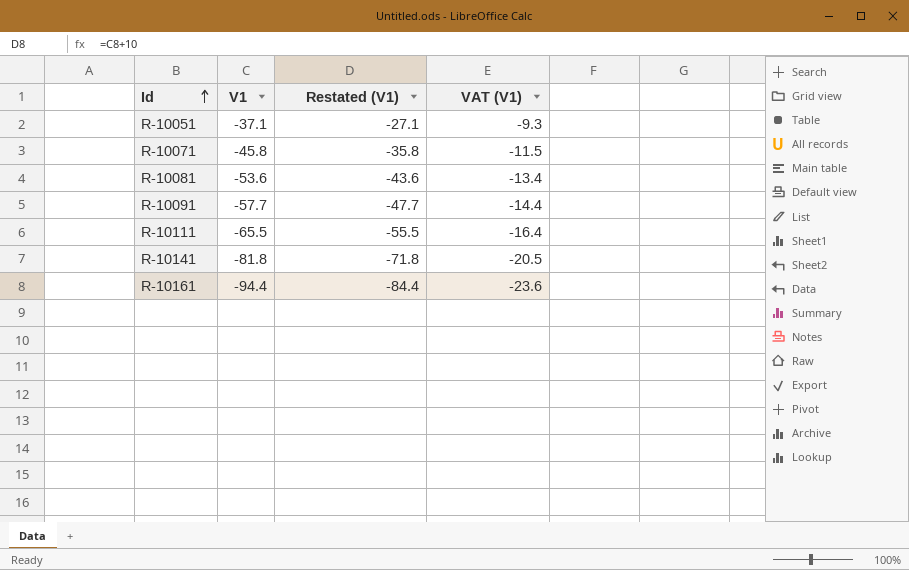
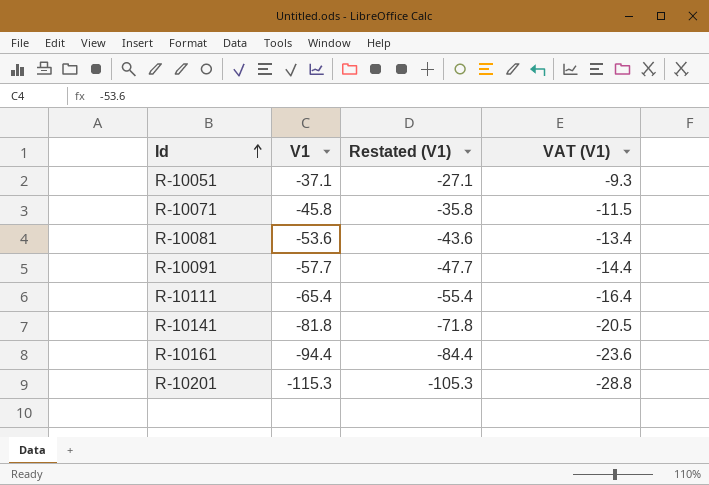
R-10111 | V1: -65.5 -> -65.4
R-10111 | Restated (V1): -55.5 -> -55.4
row R-10201: none -> -115.3 | -105.3 | -28.8

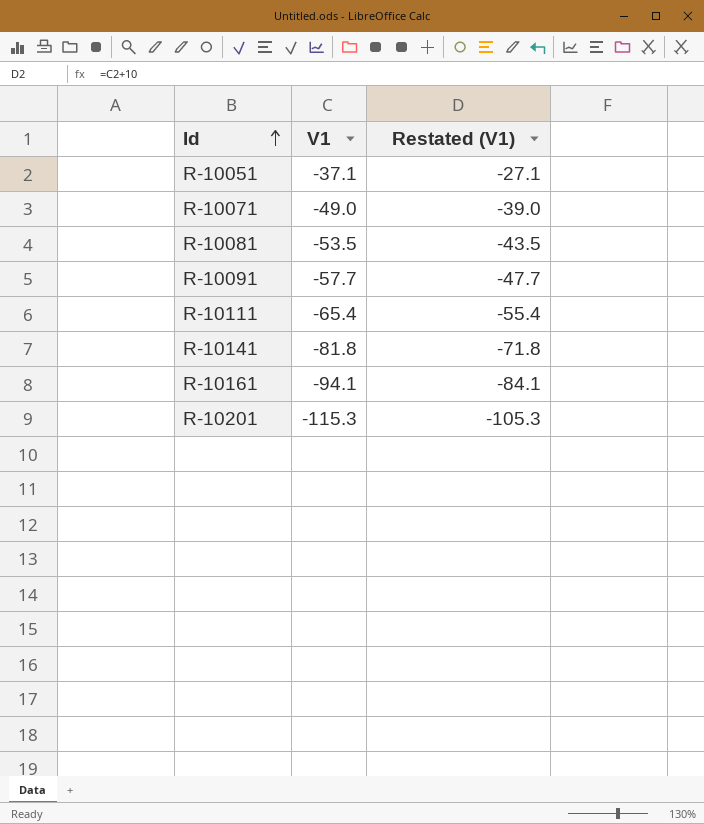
column VAT (V1) | formula: [V1] * 0.25 -> none
R-10071 | V1: -45.8 -> -49.0
R-10071 | Restated (V1): -35.8 -> -39.0
R-10081 | V1: -53.6 -> -53.5
R-10081 | Restated (V1): -43.6 -> -43.5
R-10161 | V1: -94.4 -> -94.1
R-10161 | Restated (V1): -84.4 -> -84.1

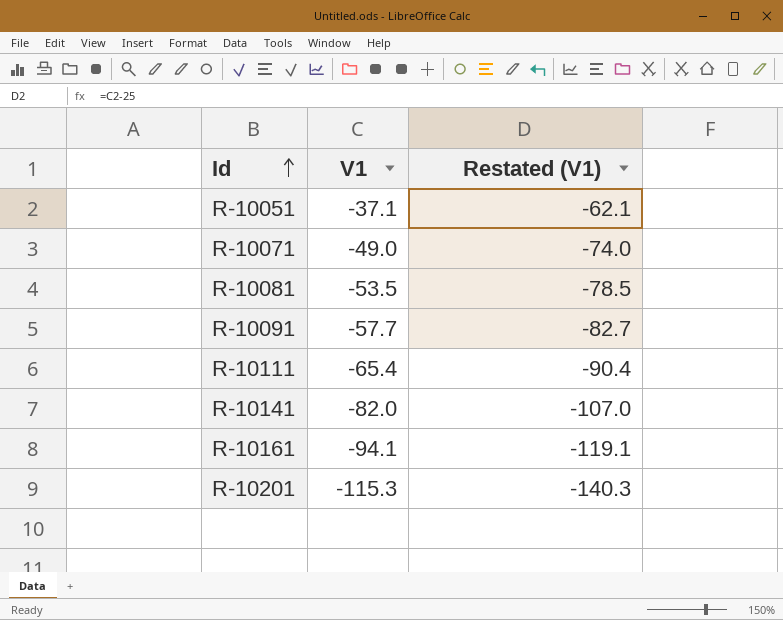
column Restated (V1) | formula: [V1] + 10 -> [V1] - 25
R-10141 | V1: -81.8 -> -82.0

